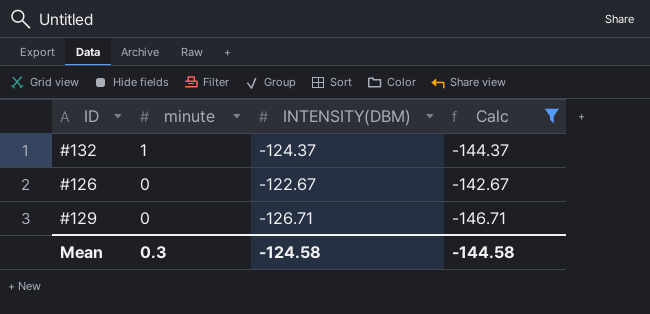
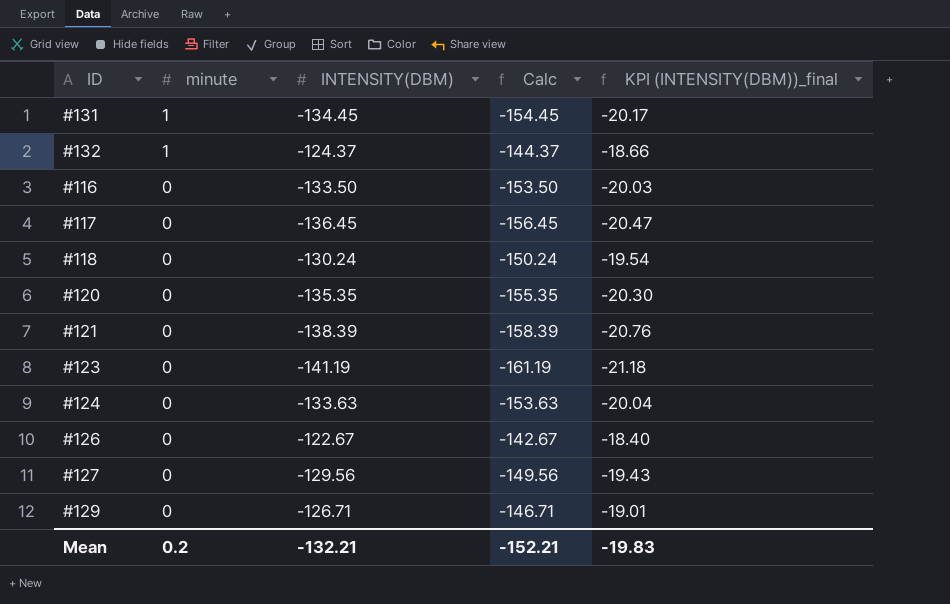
filter: Calc >= -146.71 -> none
column KPI (INTENSITY(DBM))_final | formula: none -> [INTENSITY(DBM)] * 0.15
Mean | minute: 0.3 -> 0.2
Mean | INTENSITY(DBM): -124.58 -> -132.21
Mean | Calc: -144.58 -> -152.21

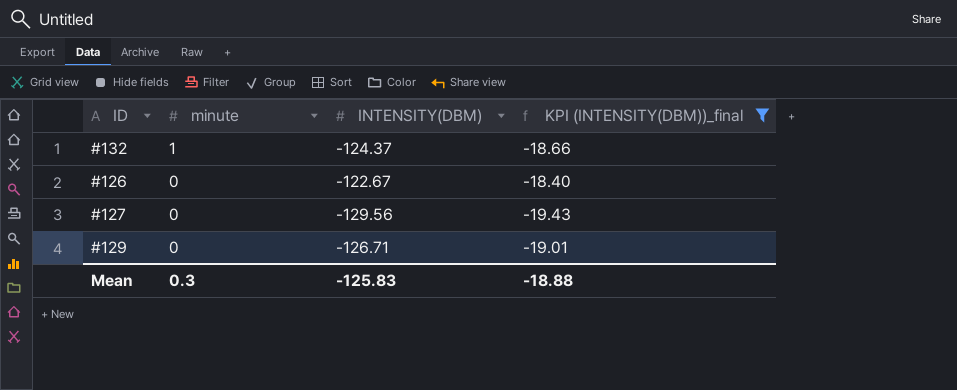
filter: none -> KPI (INTENSITY(DBM))_final >= -19.43
column Calc | formula: [INTENSITY(DBM)] - 20 -> none
Mean | minute: 0.2 -> 0.3
Mean | INTENSITY(DBM): -132.21 -> -125.83
Mean | KPI (INTENSITY(DBM))_final: -19.83 -> -18.88

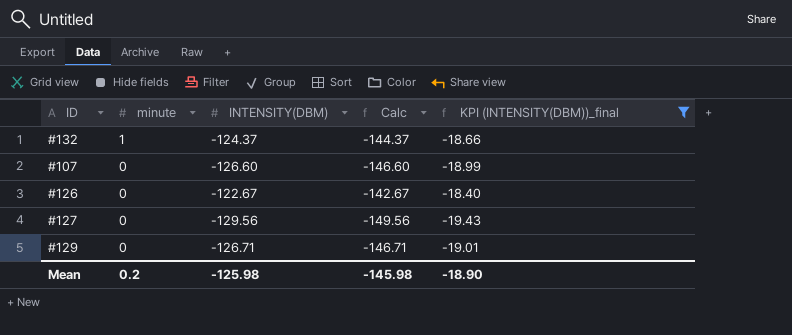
column Calc | formula: none -> [INTENSITY(DBM)] - 20
row #107: none -> 0 | -126.60 | -146.60 | -18.99
Mean | minute: 0.3 -> 0.2
Mean | INTENSITY(DBM): -125.83 -> -125.98
Mean | KPI (INTENSITY(DBM))_final: -18.88 -> -18.90

